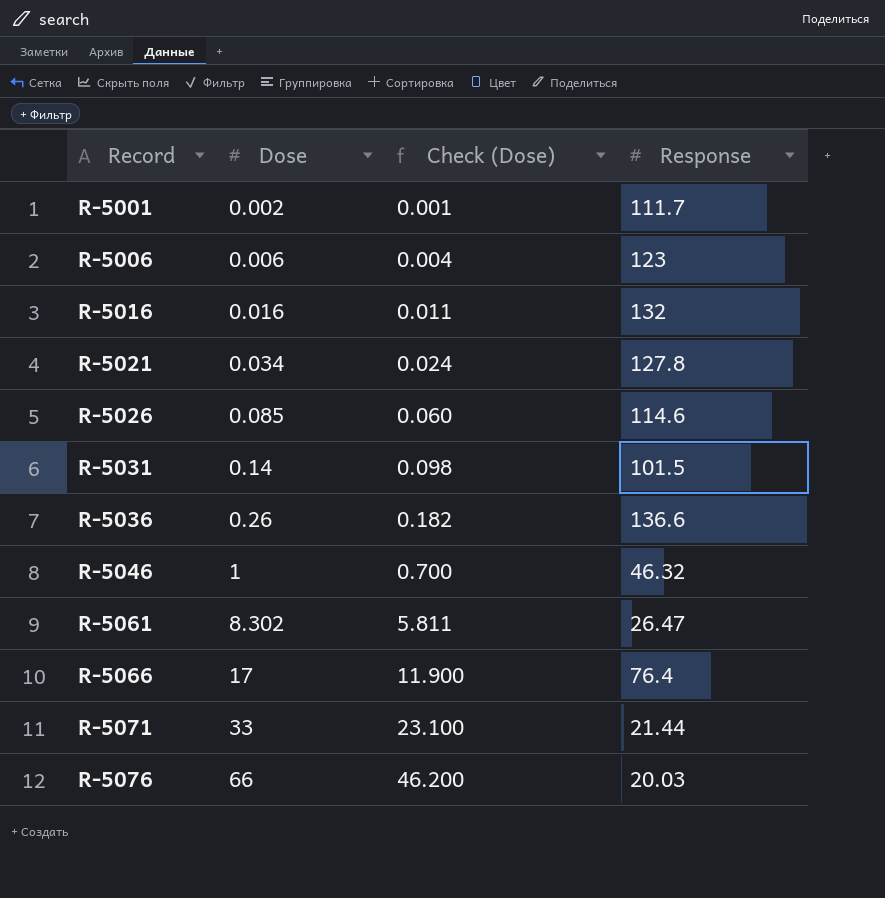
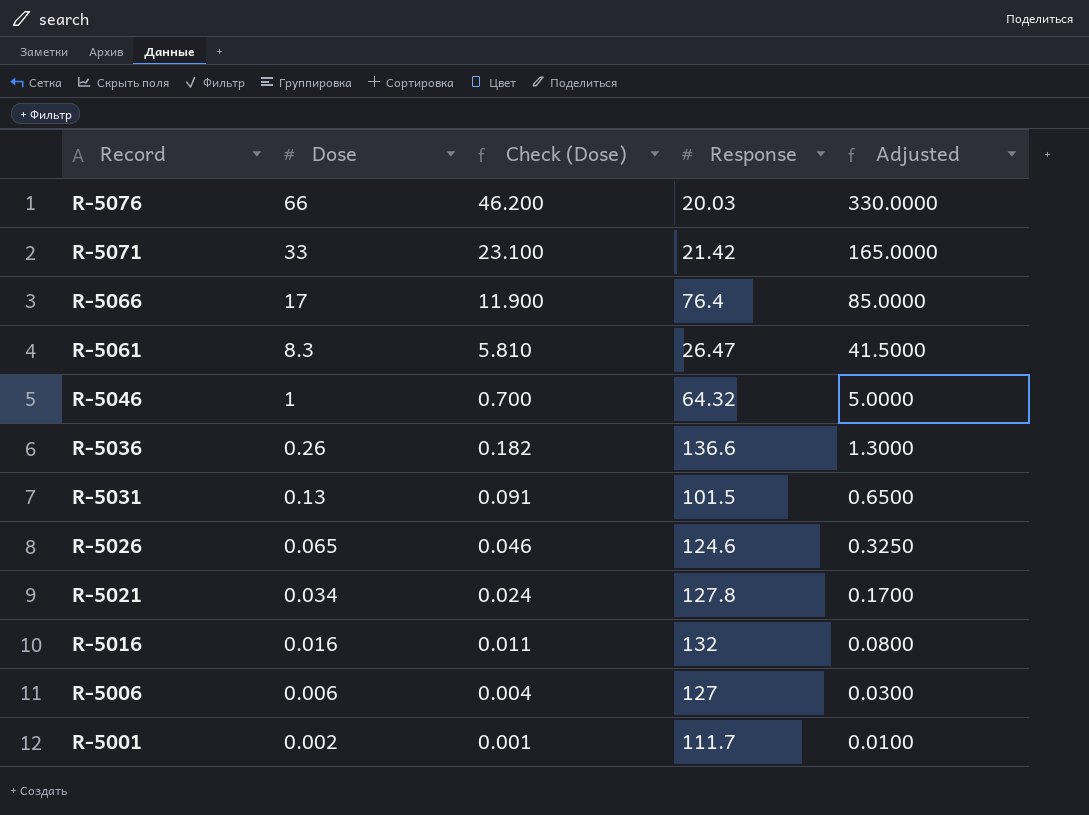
row order: Record ascending -> Record descending
column Adjusted | formula: none -> [Dose] * 5
R-5071 | Response: 21.44 -> 21.42
R-5061 | Dose: 8.302 -> 8.3
R-5061 | Check (Dose): 5.811 -> 5.810
R-5046 | Response: 46.32 -> 64.32
R-5031 | Dose: 0.14 -> 0.13
R-5031 | Check (Dose): 0.098 -> 0.091
R-5026 | Dose: 0.085 -> 0.065
R-5026 | Check (Dose): 0.060 -> 0.046
R-5026 | Response: 114.6 -> 124.6
R-5006 | Response: 123 -> 127

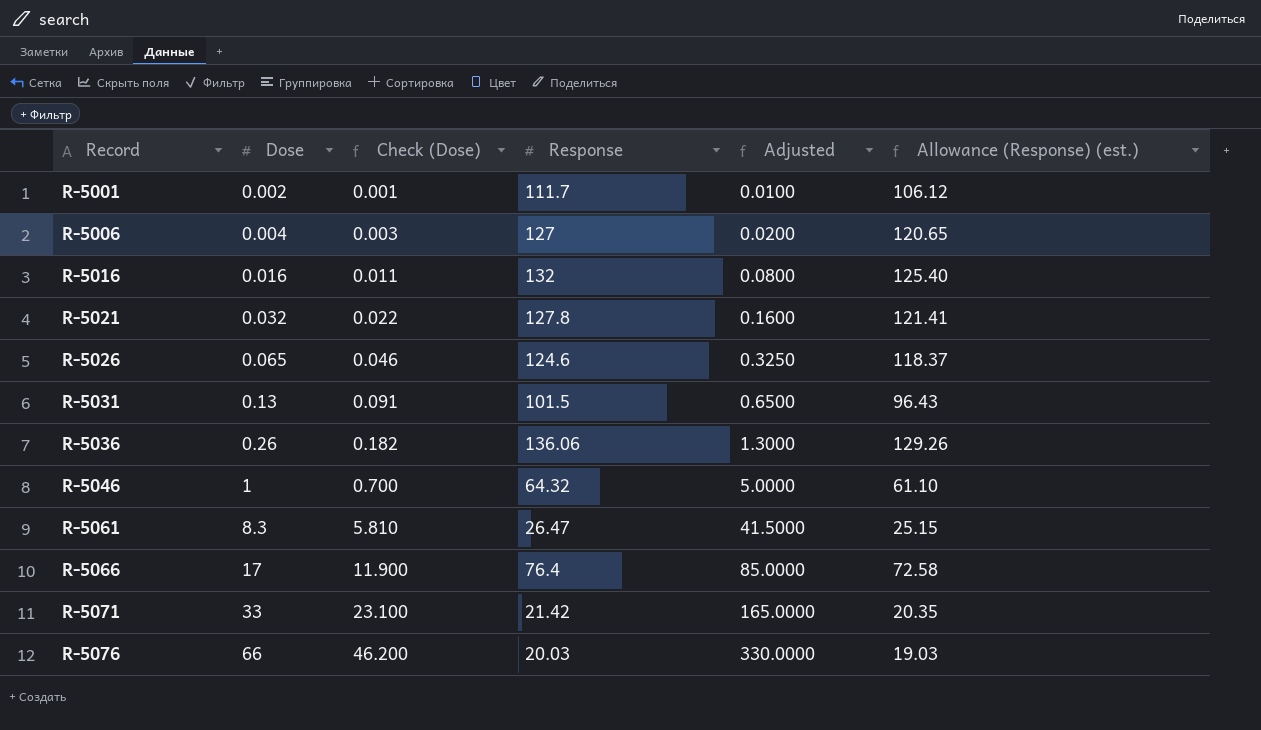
row order: Record descending -> Record ascending
column Allowance (Response) (est.) | formula: none -> [Response] * 0.95
R-5006 | Dose: 0.006 -> 0.004
R-5006 | Check (Dose): 0.004 -> 0.003
R-5006 | Adjusted: 0.0300 -> 0.0200
R-5021 | Dose: 0.034 -> 0.032
R-5021 | Check (Dose): 0.024 -> 0.022
R-5021 | Adjusted: 0.1700 -> 0.1600
R-5036 | Response: 136.6 -> 136.06

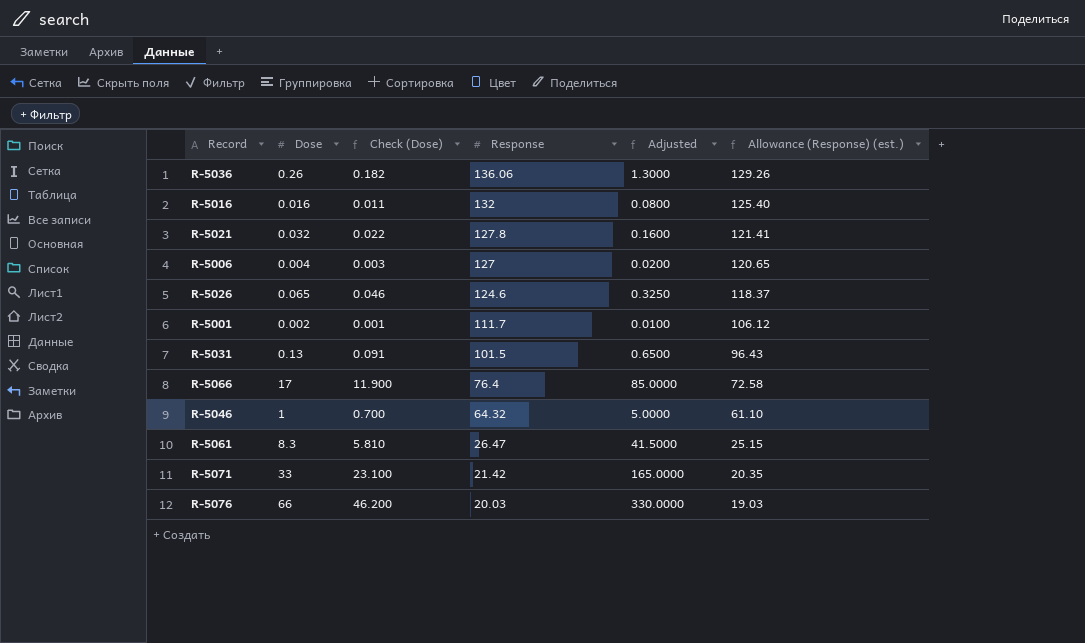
row order: Record ascending -> Response descending

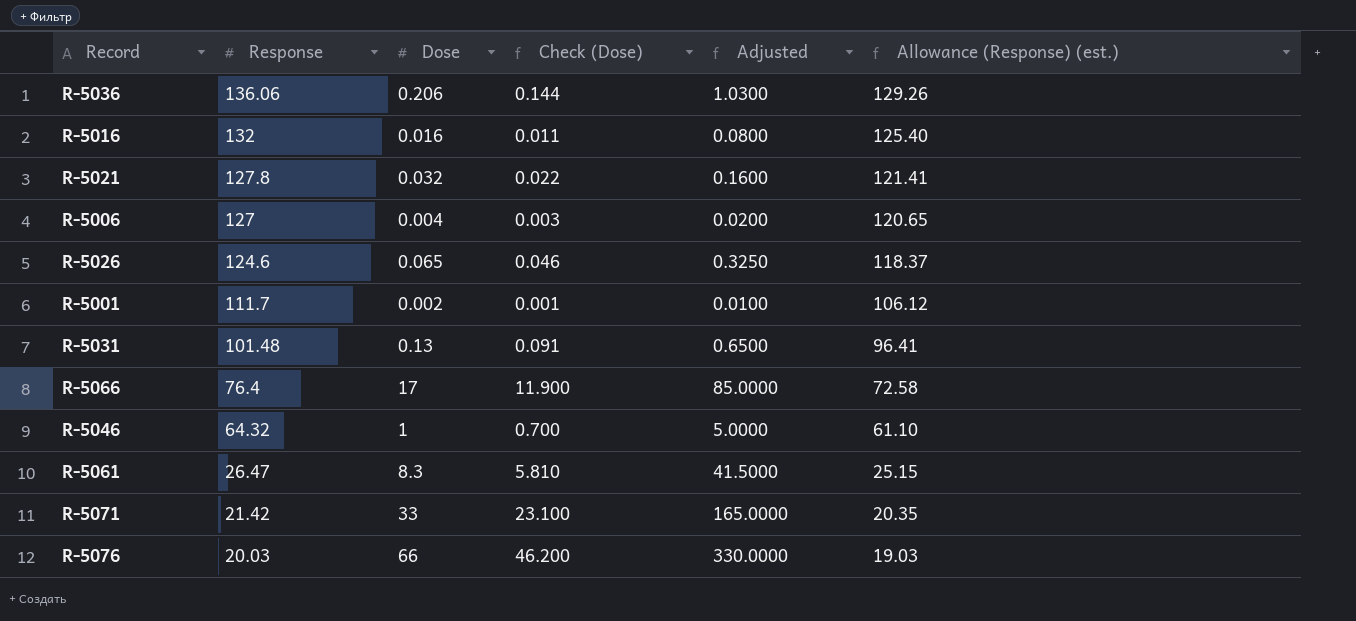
column Response | position: 4 -> 2
R-5036 | Dose: 0.26 -> 0.206
R-5036 | Check (Dose): 0.182 -> 0.144
R-5036 | Adjusted: 1.3000 -> 1.0300
R-5031 | Response: 101.5 -> 101.48
R-5031 | Allowance (Response) (est.): 96.43 -> 96.41

